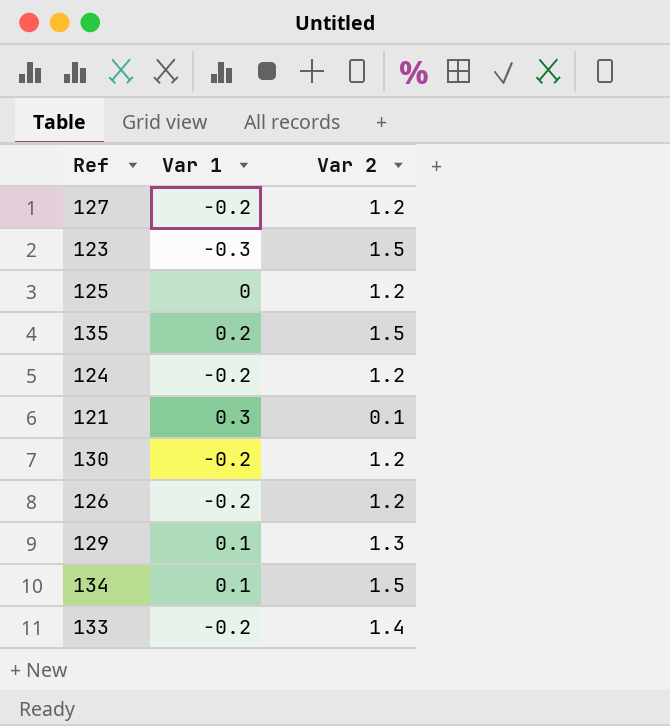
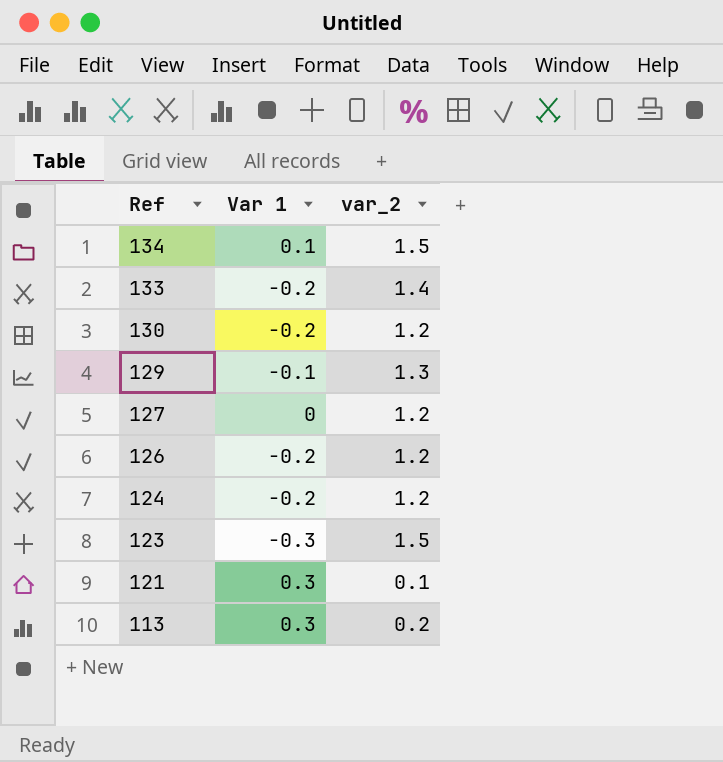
row order: none -> Ref descending
column name: Var 2 -> var_2
row 125: 0 | 1.2 -> none
row 135: 0.2 | 1.5 -> none
129 | Var 1: 0.1 -> -0.1
127 | Var 1: -0.2 -> 0
row 113: none -> 0.3 | 0.2

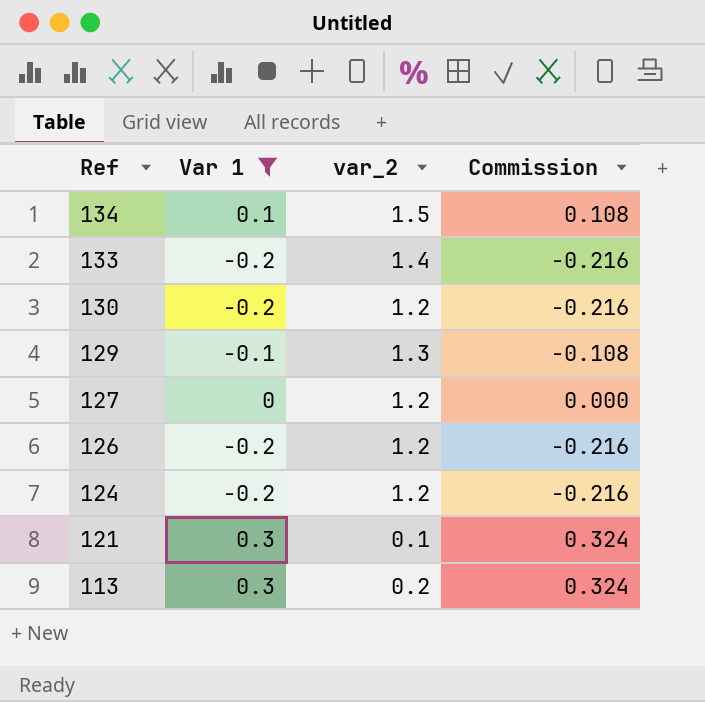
filter: none -> Var 1 != -0.3
column Commission | formula: none -> [Var 1] * 1.08

